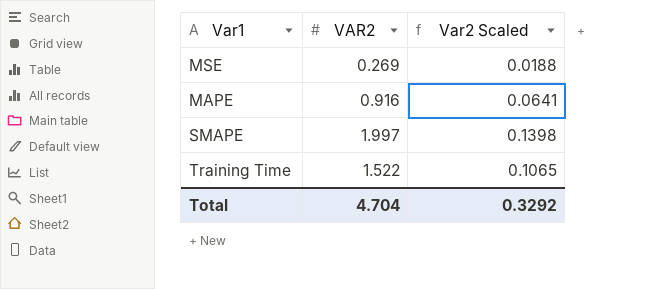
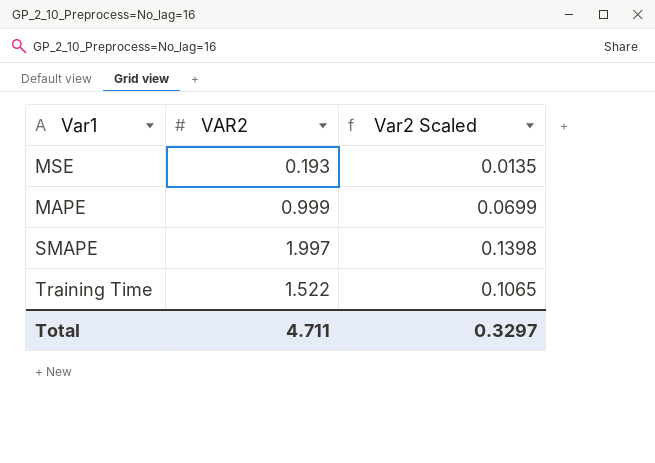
MSE | VAR2: 0.269 -> 0.193
MSE | Var2 Scaled: 0.0188 -> 0.0135
MAPE | VAR2: 0.916 -> 0.999
MAPE | Var2 Scaled: 0.0641 -> 0.0699
Total | VAR2: 4.704 -> 4.711
Total | Var2 Scaled: 0.3292 -> 0.3297

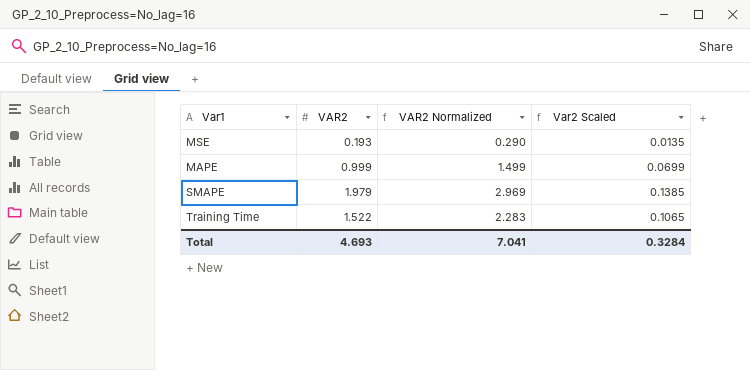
column VAR2 Normalized | formula: none -> [VAR2] * 1.5
SMAPE | VAR2: 1.997 -> 1.979
SMAPE | Var2 Scaled: 0.1398 -> 0.1385
Total | VAR2: 4.711 -> 4.693
Total | Var2 Scaled: 0.3297 -> 0.3284

